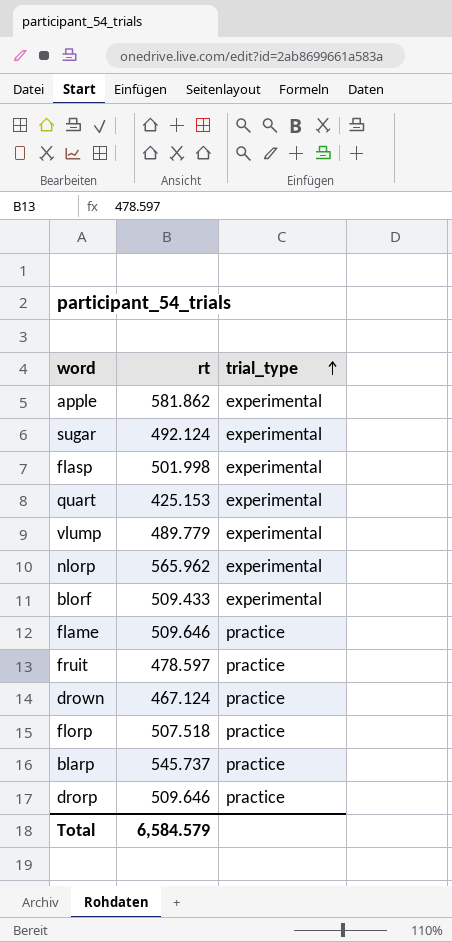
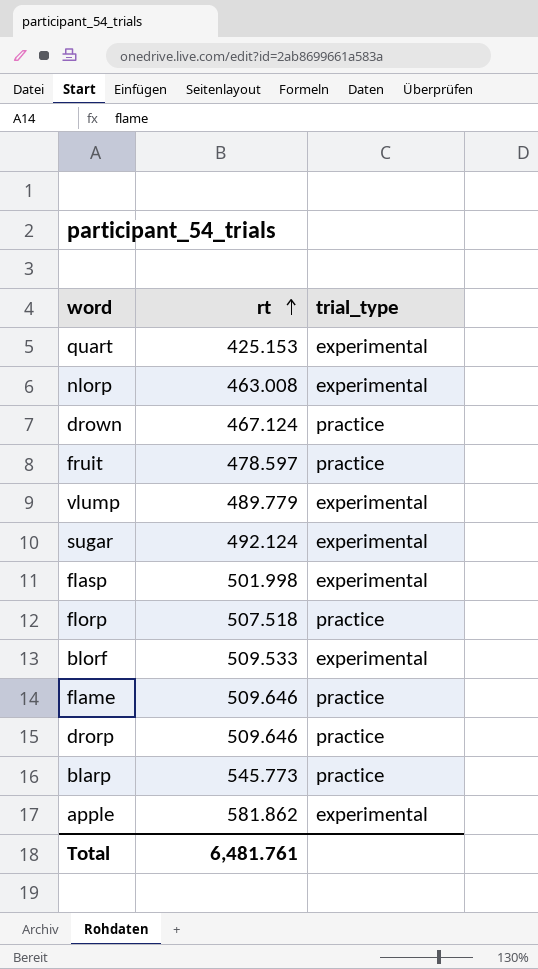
row order: trial_type ascending -> rt ascending
nlorp | rt: 565.962 -> 463.008
blorf | rt: 509.433 -> 509.533
blarp | rt: 545.737 -> 545.773
Total | rt: 6,584.579 -> 6,481.761

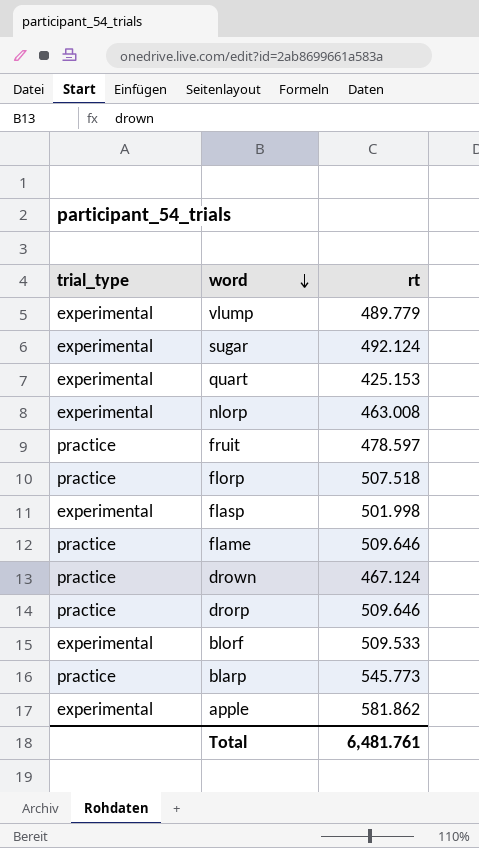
row order: rt ascending -> word descending
column trial_type | position: 3 -> 1

